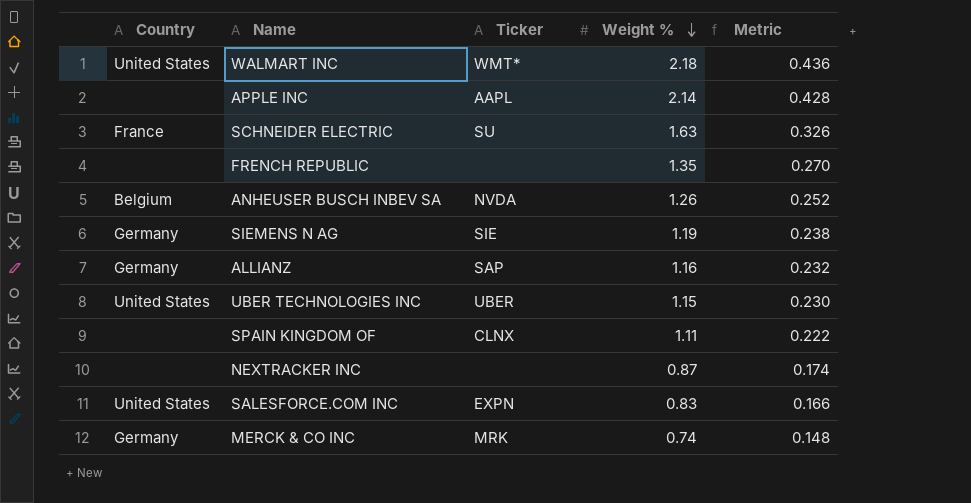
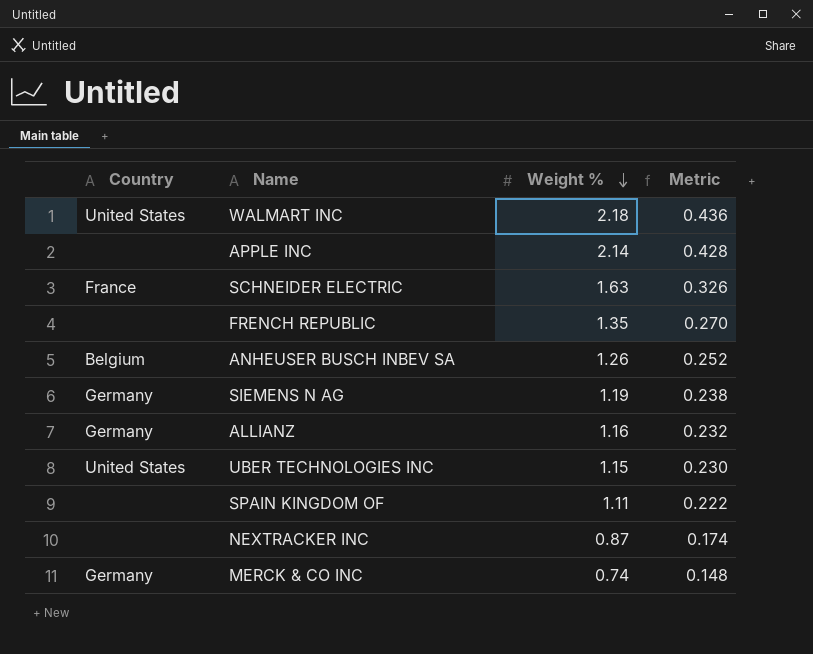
column Ticker | position: 3 -> none
row SALESFORCE.COM INC: United States | EXPN | 0.83 | 0.166 -> none

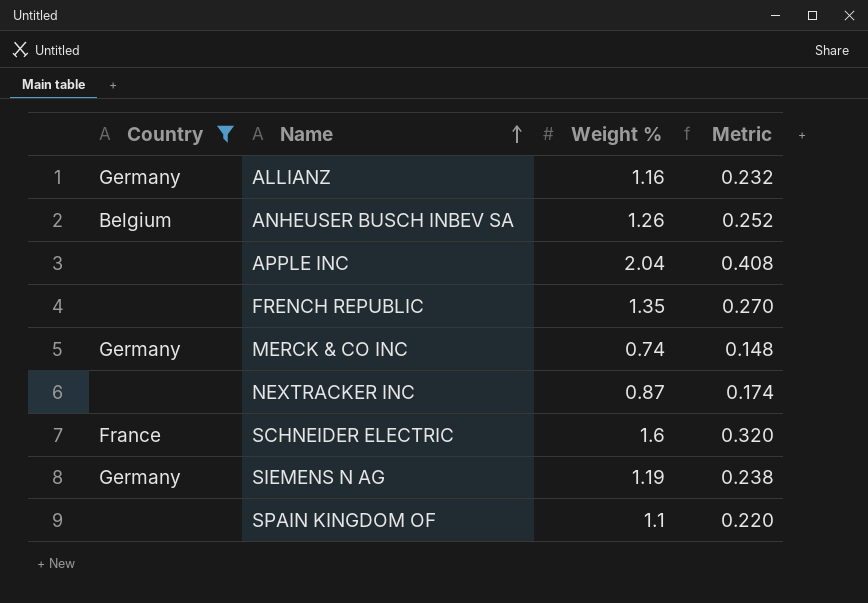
filter: none -> Country != United States
row order: Weight % descending -> Name ascending
APPLE INC | Weight %: 2.14 -> 2.04
APPLE INC | Metric: 0.428 -> 0.408
SCHNEIDER ELECTRIC | Weight %: 1.63 -> 1.6
SCHNEIDER ELECTRIC | Metric: 0.326 -> 0.320
SPAIN KINGDOM OF | Weight %: 1.11 -> 1.1
SPAIN KINGDOM OF | Metric: 0.222 -> 0.220

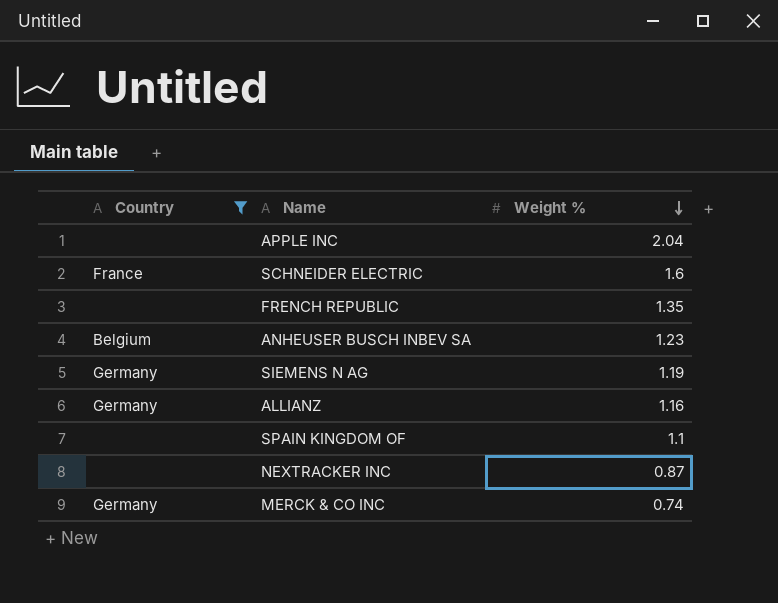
row order: Name ascending -> Weight % descending
column Metric | formula: [Weight %] * 0.2 -> none
ANHEUSER BUSCH INBEV SA | Weight %: 1.26 -> 1.23

